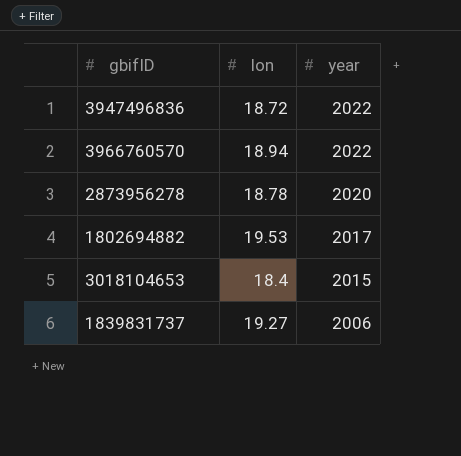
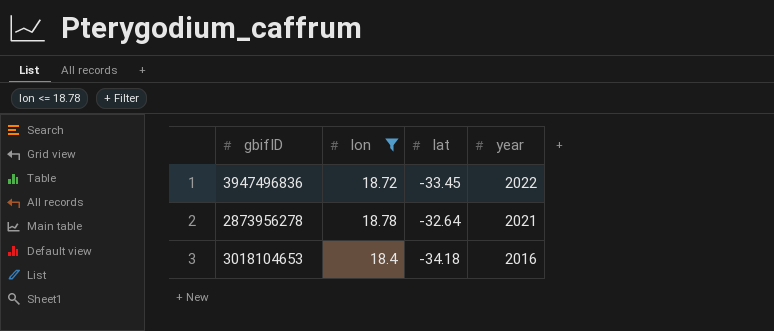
filter: none -> lon <= 18.78
column lat | position: none -> 3
2873956278 | year: 2020 -> 2021
3018104653 | year: 2015 -> 2016

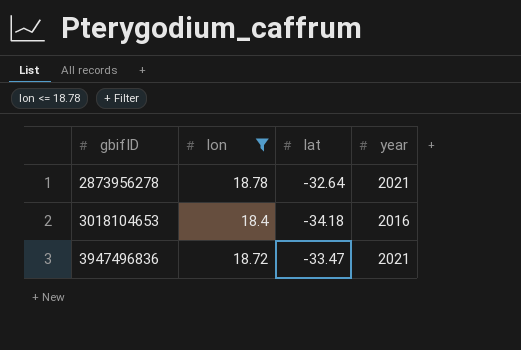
row order: year descending -> gbifID ascending
3947496836 | lat: -33.45 -> -33.47
3947496836 | year: 2022 -> 2021

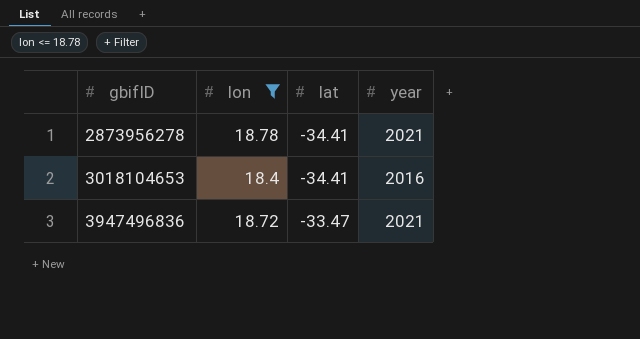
2873956278 | lat: -32.64 -> -34.41
3018104653 | lat: -34.18 -> -34.41

